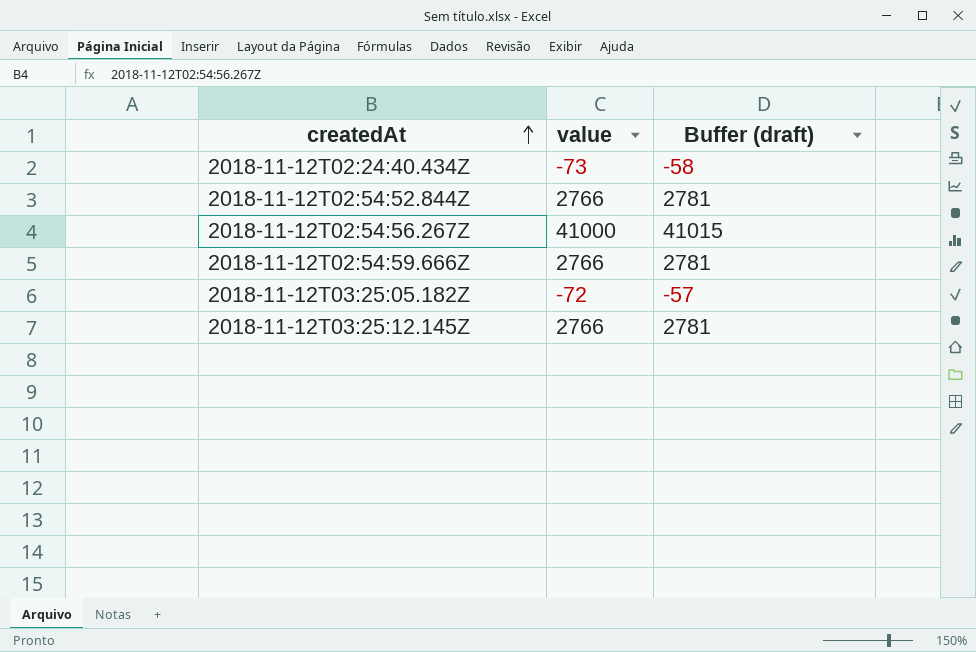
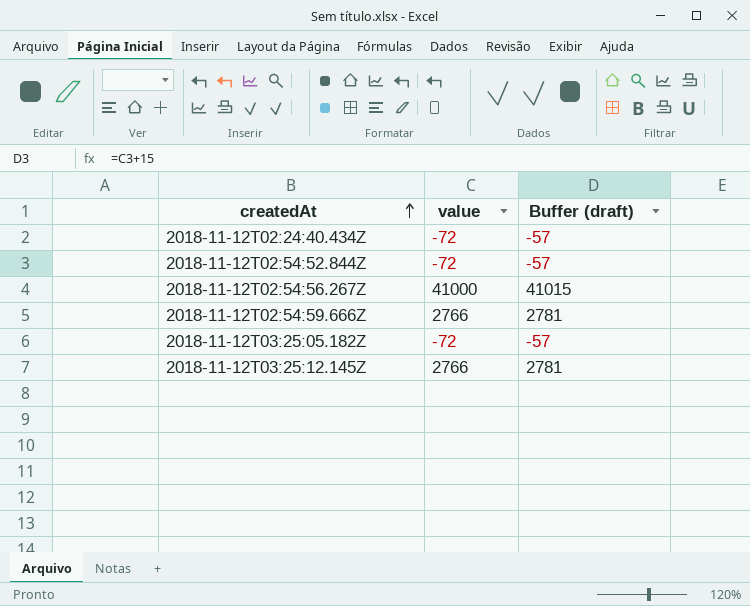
2018-11-12T02:24:40.434Z | value: -73 -> -72
2018-11-12T02:24:40.434Z | Buffer (draft): -58 -> -57
2018-11-12T02:54:52.844Z | value: 2766 -> -72
2018-11-12T02:54:52.844Z | Buffer (draft): 2781 -> -57

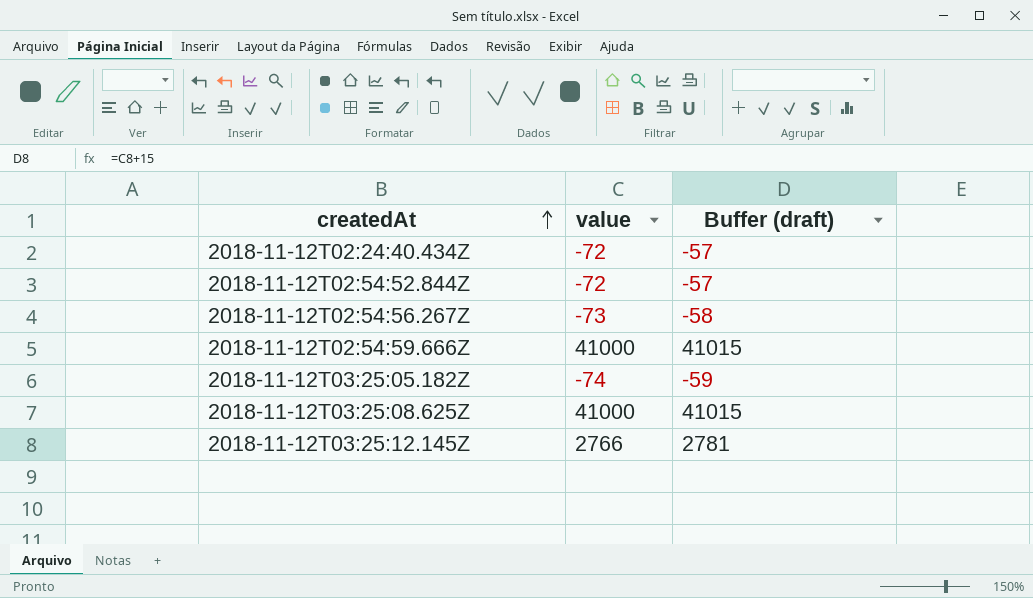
2018-11-12T02:54:56.267Z | value: 41000 -> -73
2018-11-12T02:54:56.267Z | Buffer (draft): 41015 -> -58
2018-11-12T02:54:59.666Z | value: 2766 -> 41000
2018-11-12T02:54:59.666Z | Buffer (draft): 2781 -> 41015
2018-11-12T03:25:05.182Z | value: -72 -> -74
2018-11-12T03:25:05.182Z | Buffer (draft): -57 -> -59
row 2018-11-12T03:25:08.625Z: none -> 41000 | 41015

